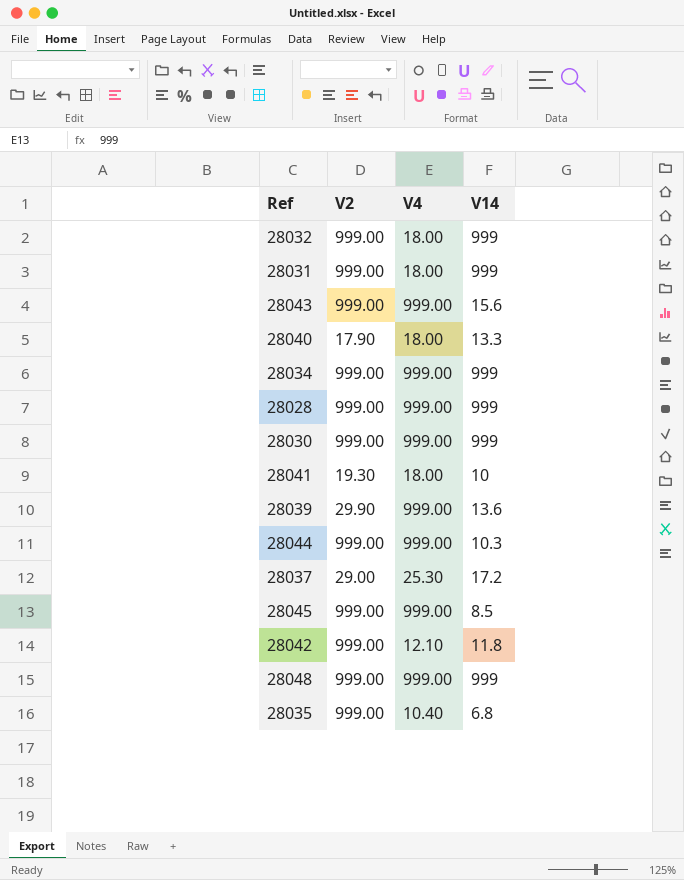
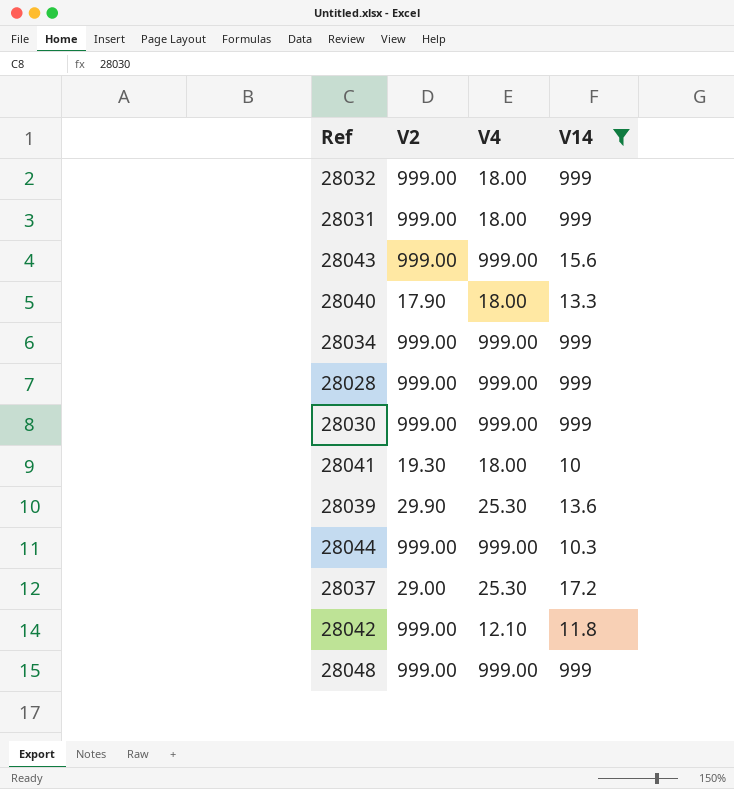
filter: none -> V14 >= 10
28039 | V4: 999.00 -> 25.30

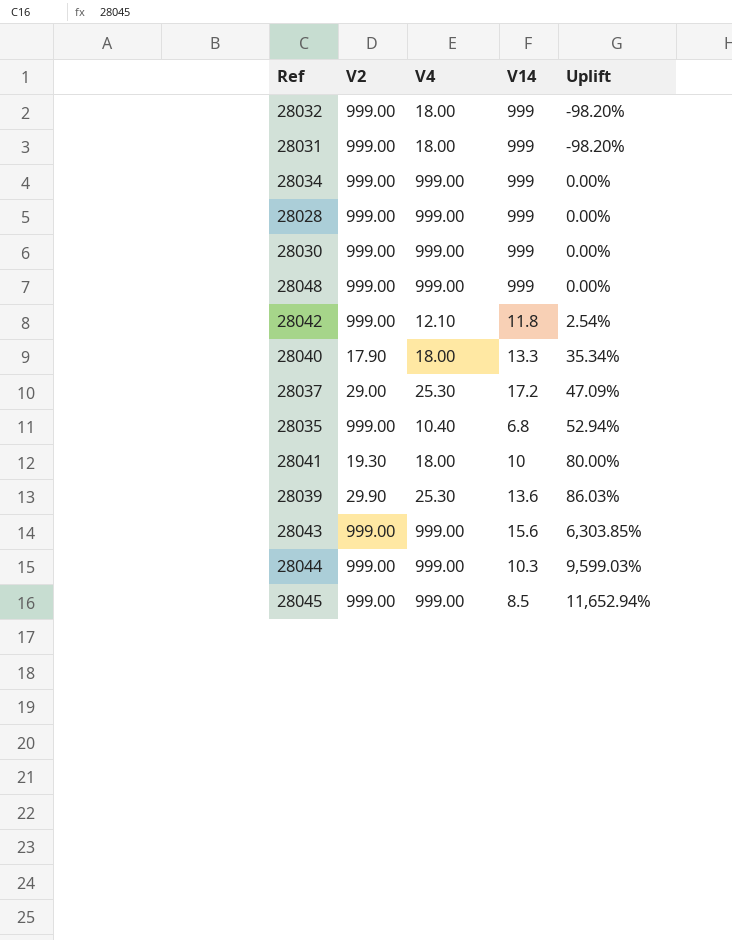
filter: V14 >= 10 -> none
row order: none -> Uplift ascending
column Uplift | formula: none -> ([V4] - [V14]) / [V14]

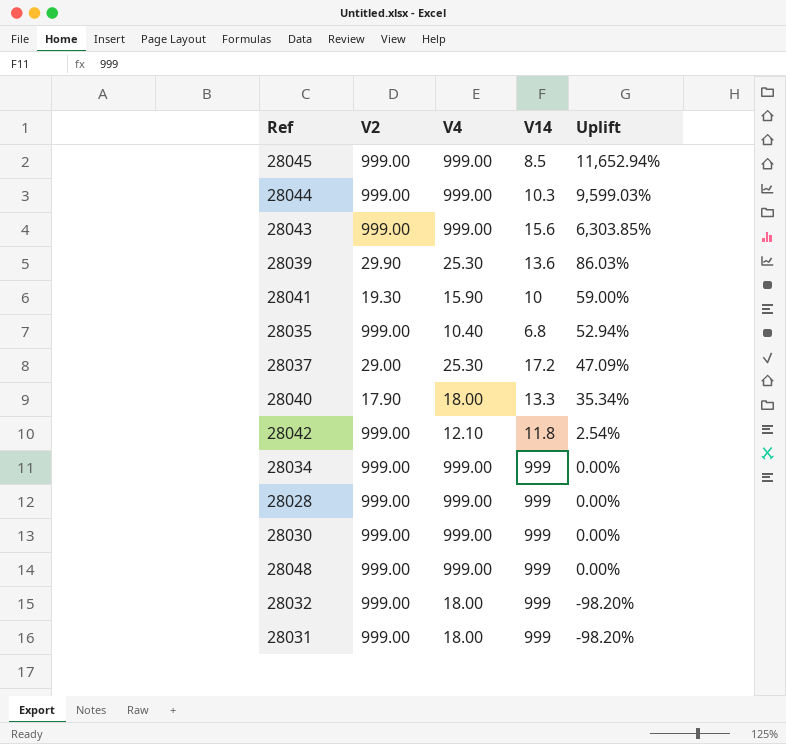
row order: Uplift ascending -> Uplift descending
28041 | V4: 18.00 -> 15.90
28041 | Uplift: 80.00% -> 59.00%

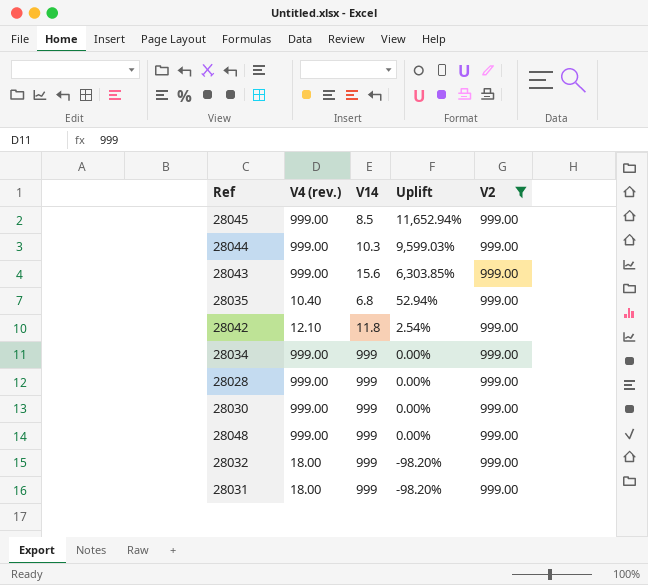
filter: none -> V2 = 999.00
column name: V4 -> V4 (rev.)
column V2 | position: 2 -> 5

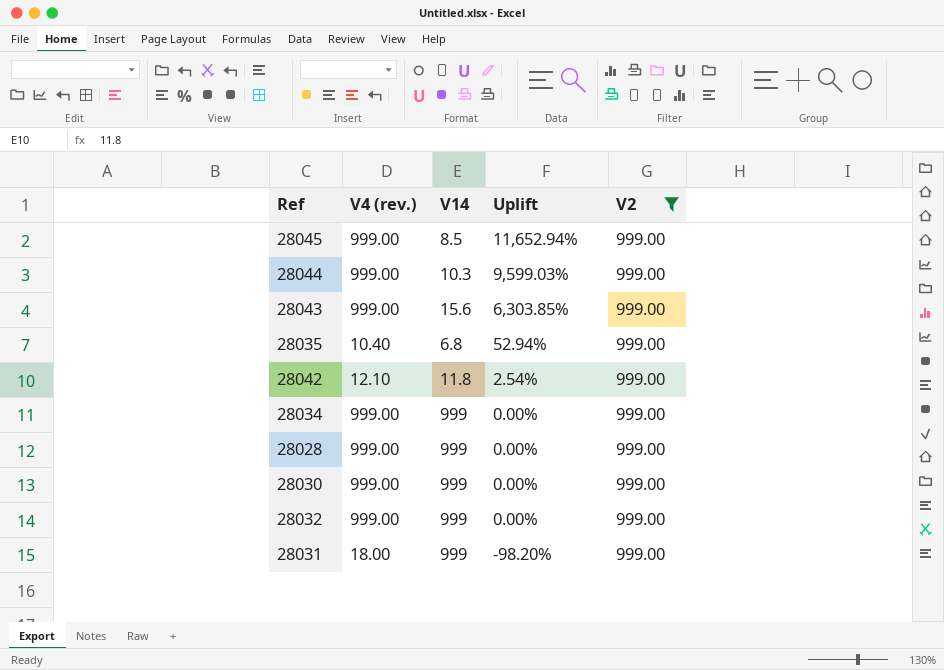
row 28048: 999.00 | 999 | 0.00% | 999.00 -> none
28032 | V4 (rev.): 18.00 -> 999.00
28032 | Uplift: -98.20% -> 0.00%

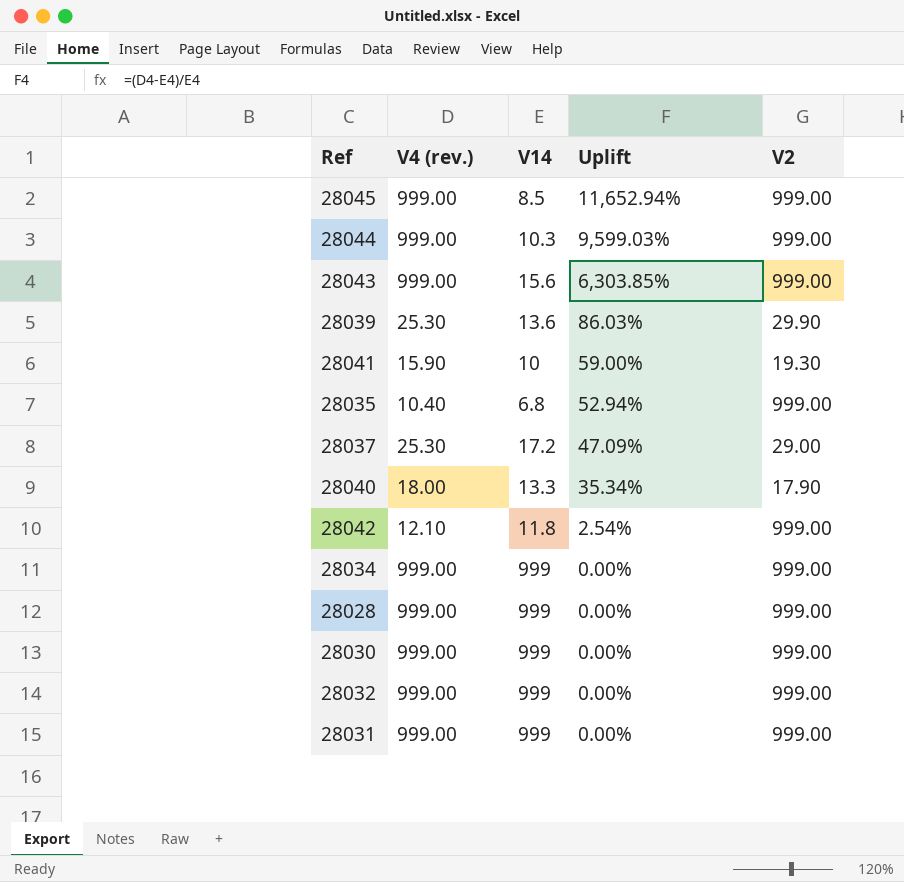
filter: V2 = 999.00 -> none
28031 | V4 (rev.): 18.00 -> 999.00
28031 | Uplift: -98.20% -> 0.00%

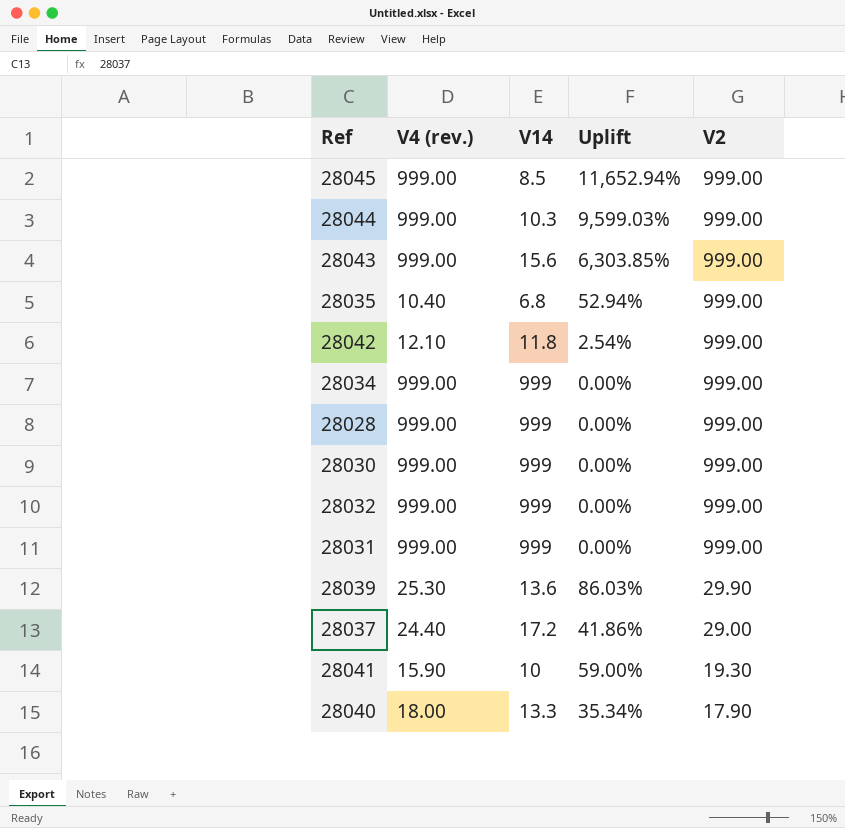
row order: Uplift descending -> V2 descending
28037 | V4 (rev.): 25.30 -> 24.40
28037 | Uplift: 47.09% -> 41.86%

